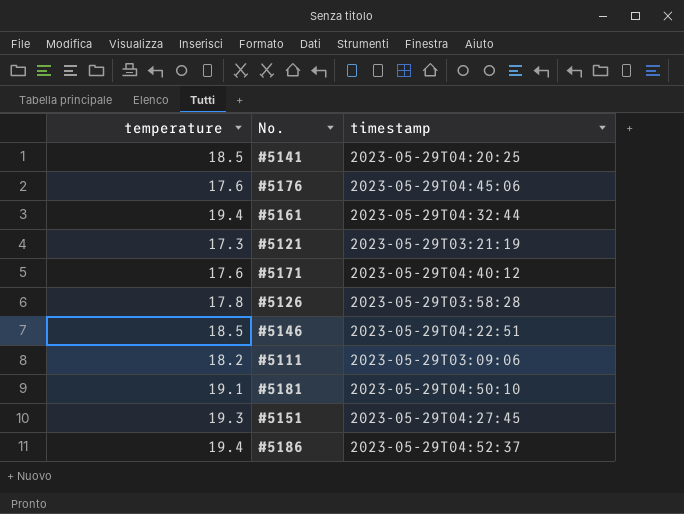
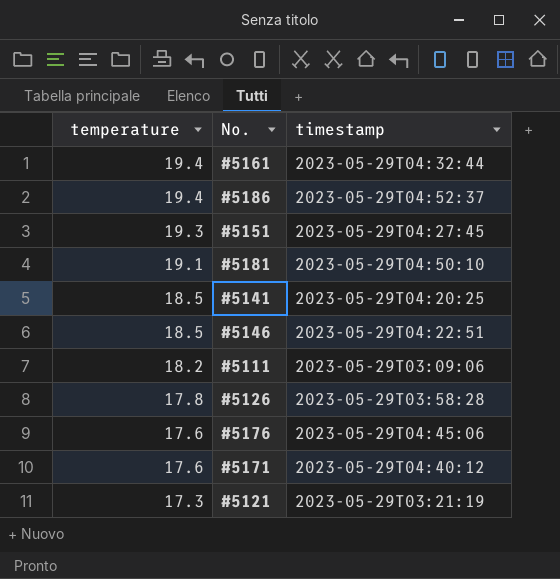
row order: none -> temperature descending

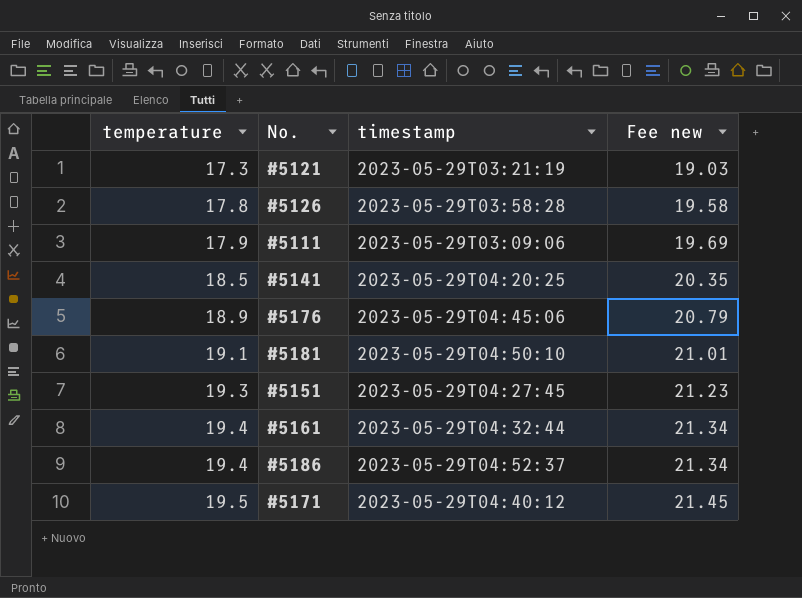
row order: temperature descending -> temperature ascending
column Fee new | formula: none -> [temperature] * 1.1
row #5146: 18.5 | 2023-05-29T04:22:51 -> none
#5111 | temperature: 18.2 -> 17.9
#5176 | temperature: 17.6 -> 18.9
#5171 | temperature: 17.6 -> 19.5

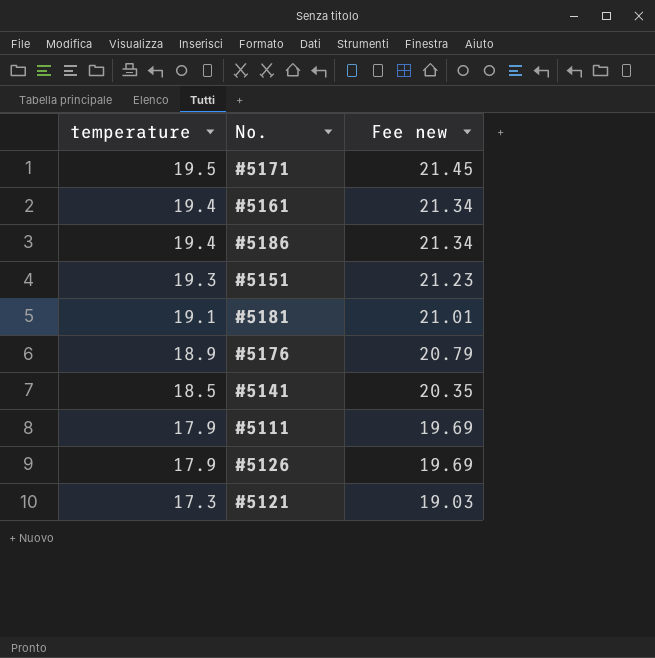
row order: temperature ascending -> temperature descending
column timestamp | position: 3 -> none
#5126 | temperature: 17.8 -> 17.9
#5126 | Fee new: 19.58 -> 19.69

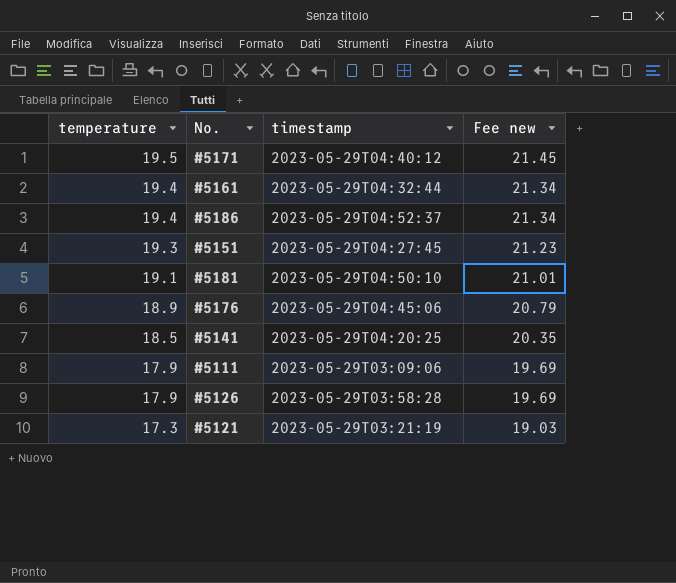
column timestamp | position: none -> 3

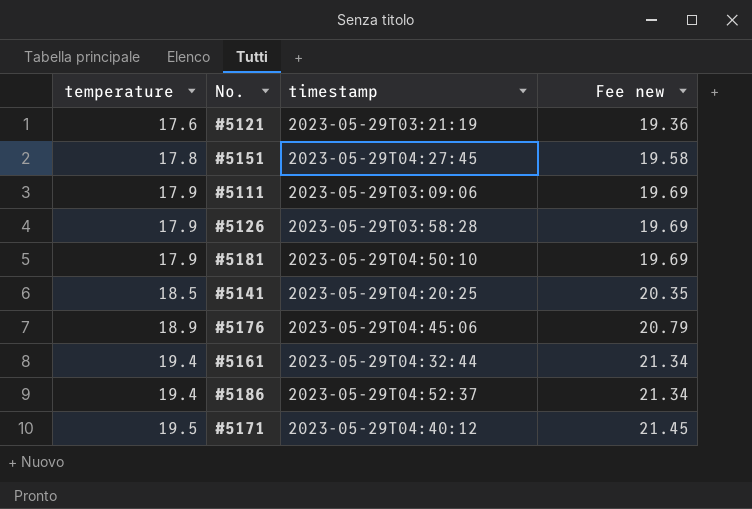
row order: temperature descending -> temperature ascending
#5121 | temperature: 17.3 -> 17.6
#5121 | Fee new: 19.03 -> 19.36
#5151 | temperature: 19.3 -> 17.8
#5151 | Fee new: 21.23 -> 19.58
#5181 | temperature: 19.1 -> 17.9
#5181 | Fee new: 21.01 -> 19.69

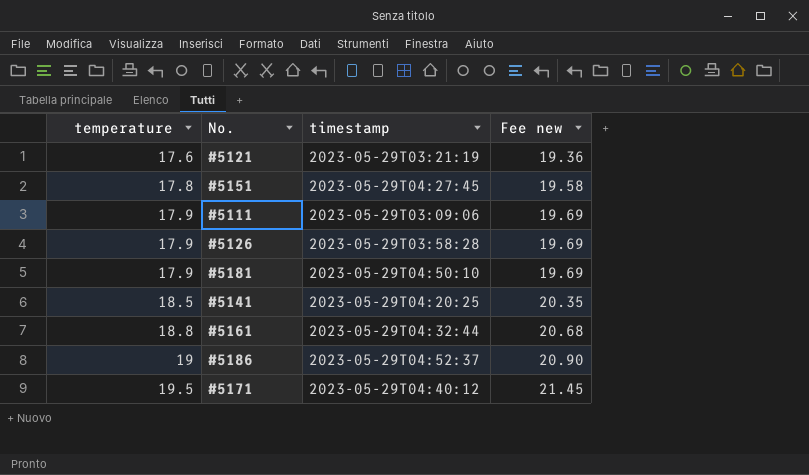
row #5176: 18.9 | 2023-05-29T04:45:06 | 20.79 -> none
#5161 | temperature: 19.4 -> 18.8
#5161 | Fee new: 21.34 -> 20.68
#5186 | temperature: 19.4 -> 19
#5186 | Fee new: 21.34 -> 20.90

